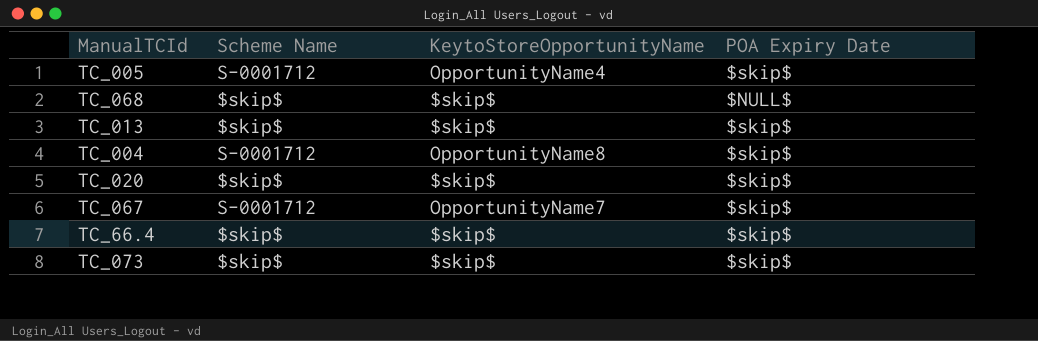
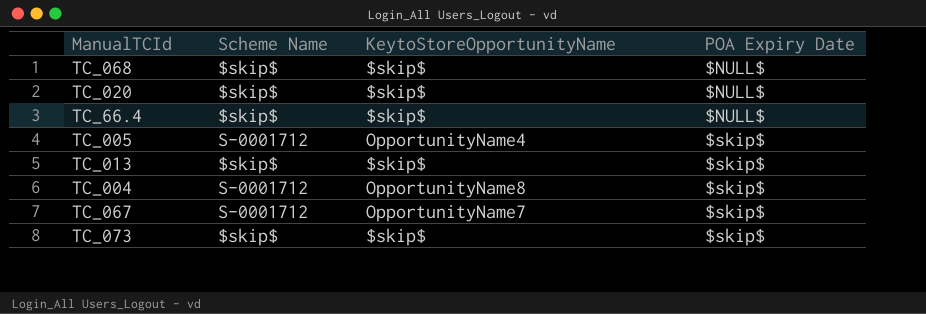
row order: none -> POA Expiry Date ascending
TC_020 | POA Expiry Date: $skip$ -> $NULL$
TC_66.4 | POA Expiry Date: $skip$ -> $NULL$

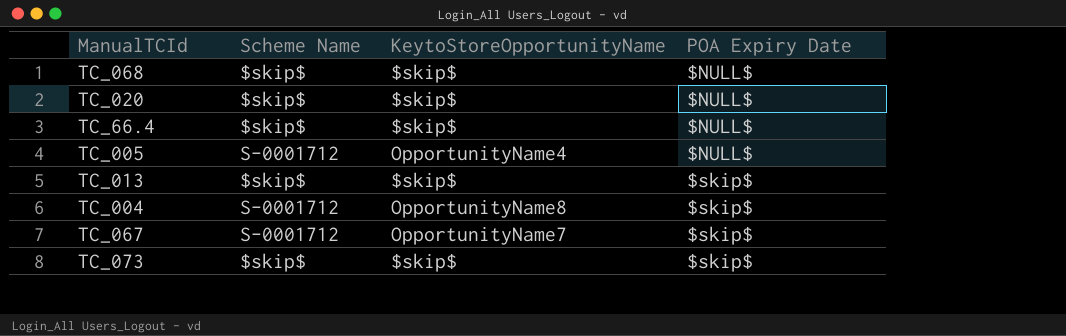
TC_005 | POA Expiry Date: $skip$ -> $NULL$

